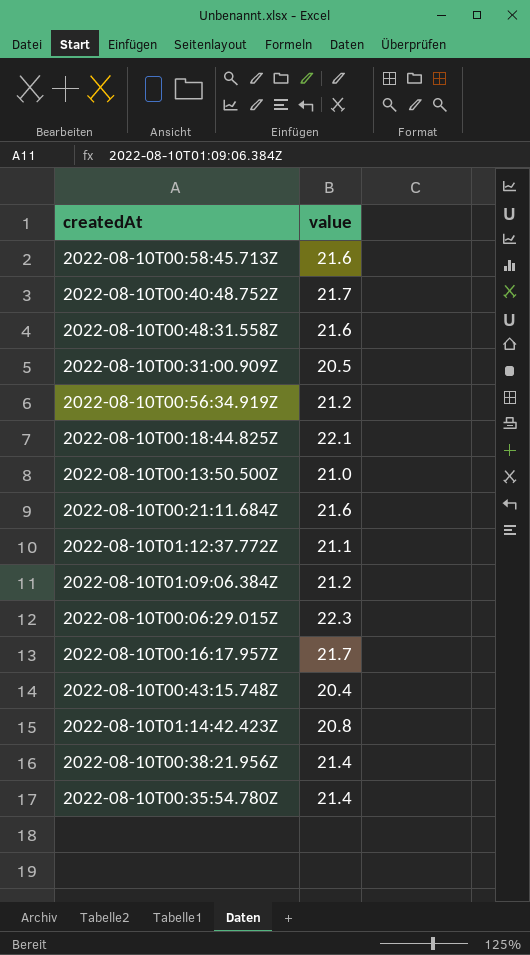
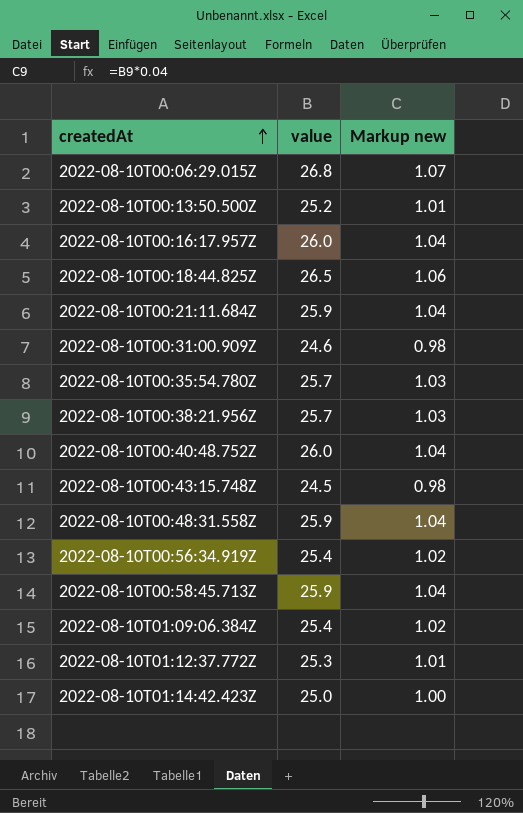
row order: none -> createdAt ascending
column Markup new | formula: none -> [value] * 0.04
2022-08-10T00:06:29.015Z | value: 22.3 -> 26.8
2022-08-10T00:13:50.500Z | value: 21.0 -> 25.2
2022-08-10T00:16:17.957Z | value: 21.7 -> 26.0
2022-08-10T00:18:44.825Z | value: 22.1 -> 26.5
2022-08-10T00:21:11.684Z | value: 21.6 -> 25.9
2022-08-10T00:31:00.909Z | value: 20.5 -> 24.6
2022-08-10T00:35:54.780Z | value: 21.4 -> 25.7
2022-08-10T00:38:21.956Z | value: 21.4 -> 25.7
2022-08-10T00:40:48.752Z | value: 21.7 -> 26.0
2022-08-10T00:43:15.748Z | value: 20.4 -> 24.5
2022-08-10T00:48:31.558Z | value: 21.6 -> 25.9
2022-08-10T00:56:34.919Z | value: 21.2 -> 25.4
2022-08-10T00:58:45.713Z | value: 21.6 -> 25.9
2022-08-10T01:09:06.384Z | value: 21.2 -> 25.4
2022-08-10T01:12:37.772Z | value: 21.1 -> 25.3
2022-08-10T01:14:42.423Z | value: 20.8 -> 25.0

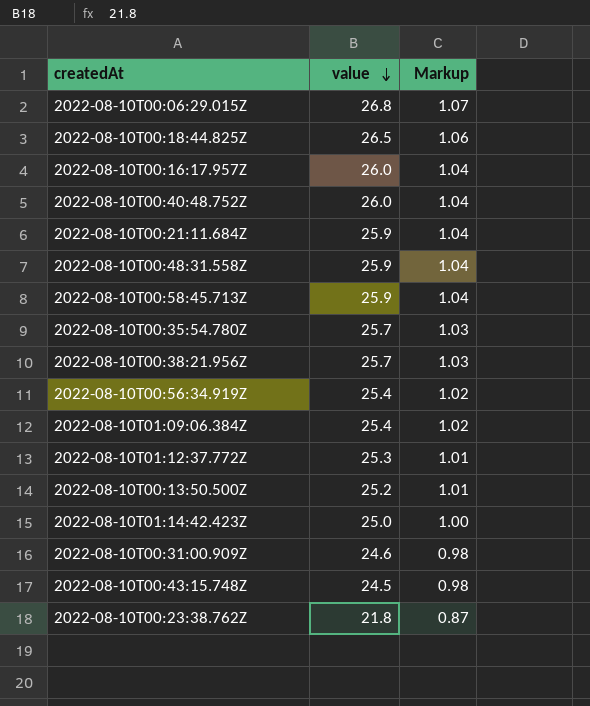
row order: createdAt ascending -> value descending
column name: Markup new -> Markup
row 2022-08-10T00:23:38.762Z: none -> 21.8 | 0.87

